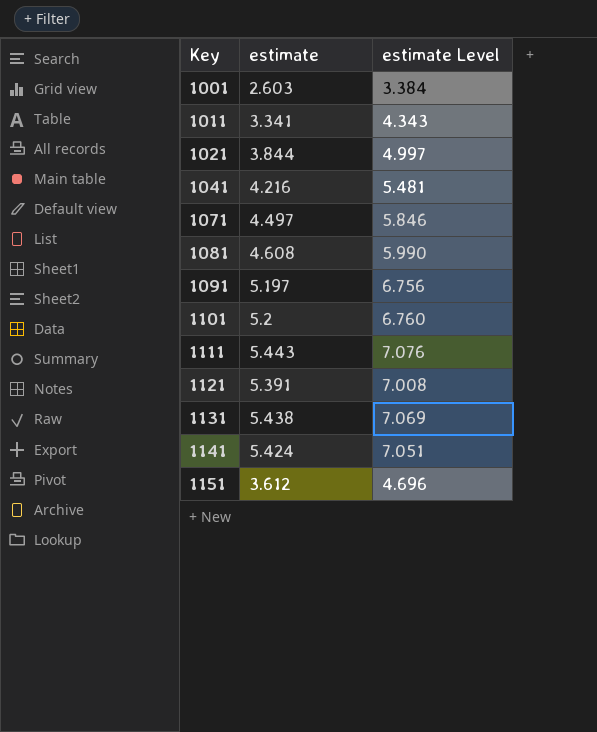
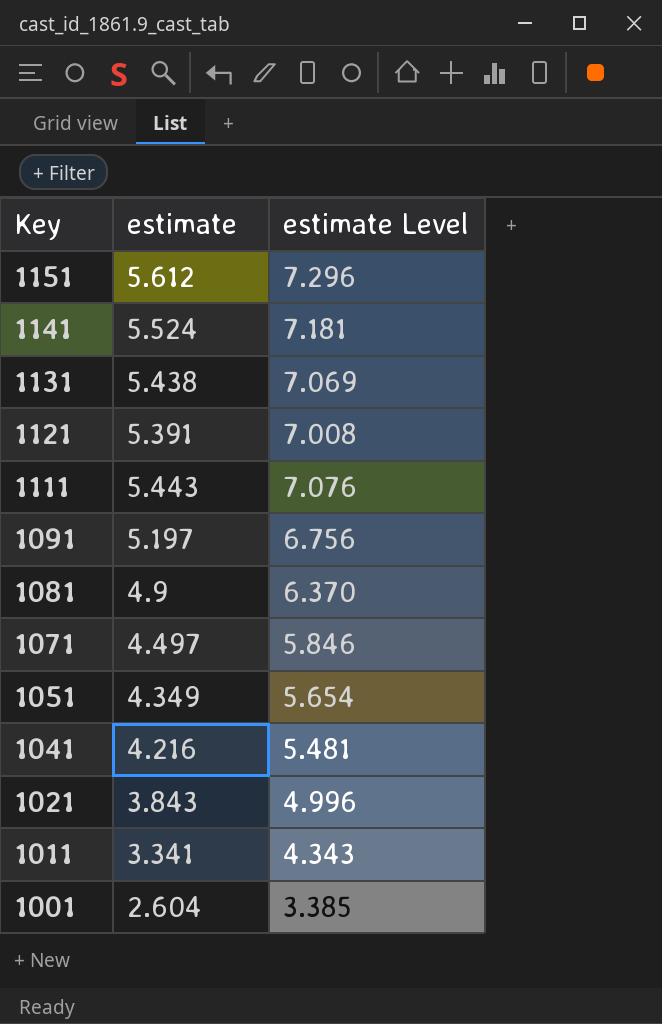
row order: Key ascending -> Key descending
row 1101: 5.2 | 6.760 -> none
1151 | estimate: 3.612 -> 5.612
1151 | estimate Level: 4.696 -> 7.296
1141 | estimate: 5.424 -> 5.524
1141 | estimate Level: 7.051 -> 7.181
1081 | estimate: 4.608 -> 4.9
1081 | estimate Level: 5.990 -> 6.370
row 1051: none -> 4.349 | 5.654
1021 | estimate: 3.844 -> 3.843
1021 | estimate Level: 4.997 -> 4.996
1001 | estimate: 2.603 -> 2.604
1001 | estimate Level: 3.384 -> 3.385

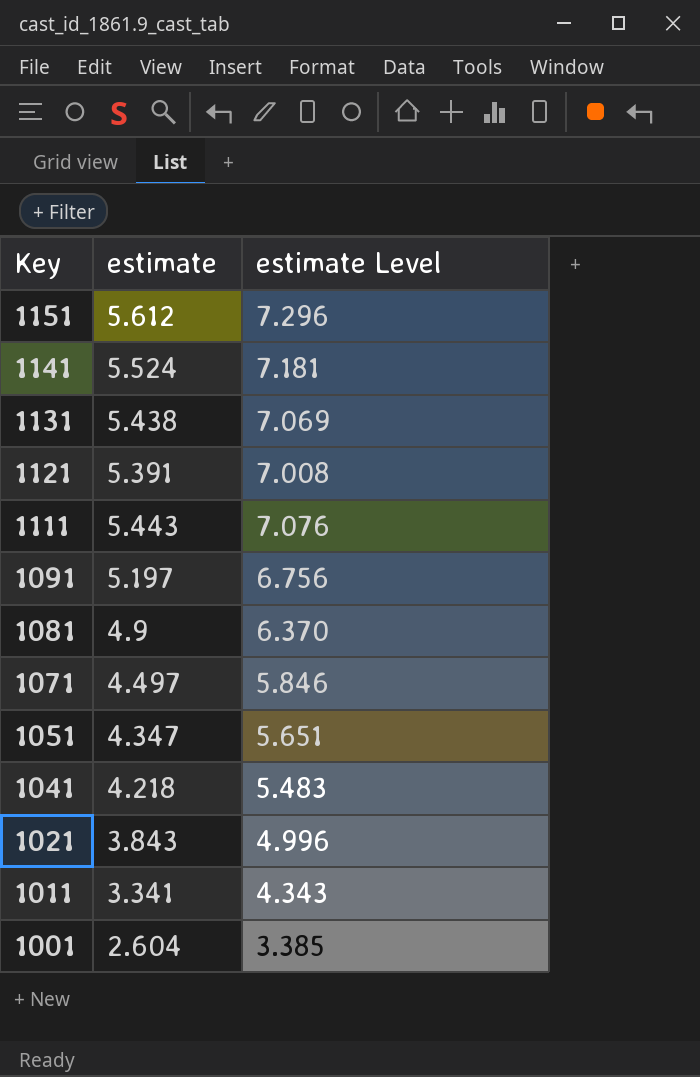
1051 | estimate: 4.349 -> 4.347
1051 | estimate Level: 5.654 -> 5.651
1041 | estimate: 4.216 -> 4.218
1041 | estimate Level: 5.481 -> 5.483

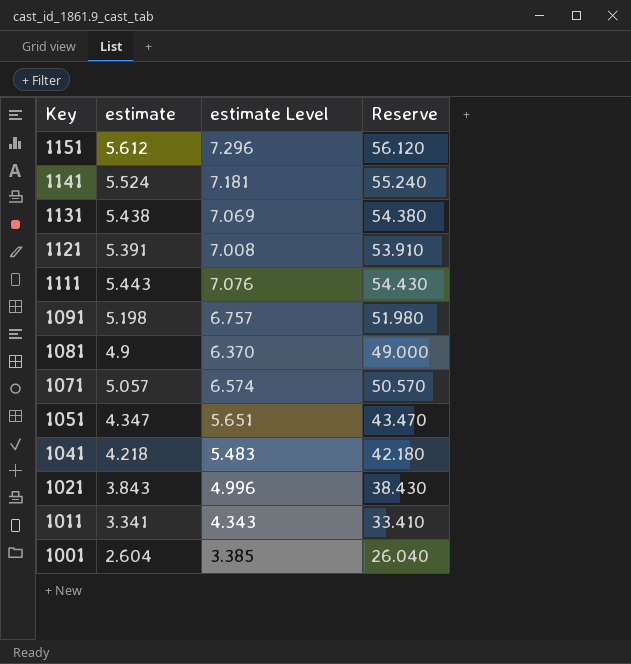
column Reserve | formula: none -> [estimate] * 10
1091 | estimate: 5.197 -> 5.198
1091 | estimate Level: 6.756 -> 6.757
1071 | estimate: 4.497 -> 5.057
1071 | estimate Level: 5.846 -> 6.574

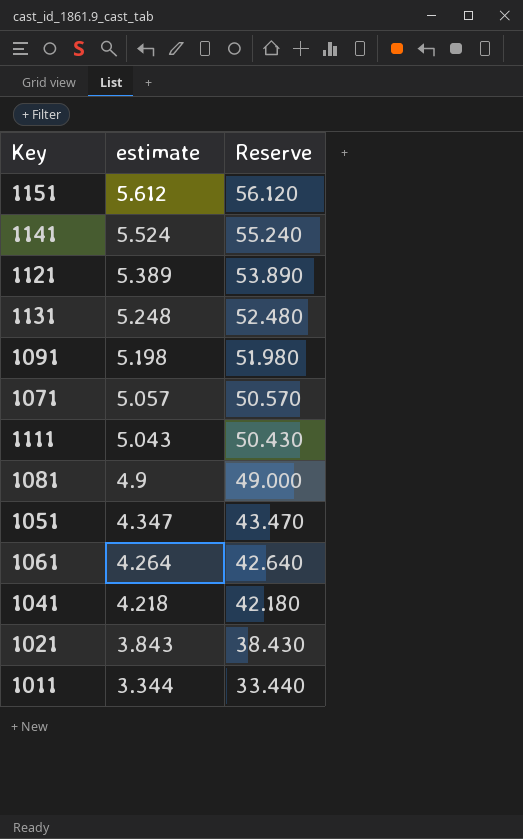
row order: Key descending -> estimate descending
column estimate Level | formula: [estimate] * 1.3 -> none
row 1001: 2.604 | 3.385 | 26.040 -> none
1121 | estimate: 5.391 -> 5.389
1121 | Reserve: 53.910 -> 53.890
1131 | estimate: 5.438 -> 5.248
1131 | Reserve: 54.380 -> 52.480
1111 | estimate: 5.443 -> 5.043
1111 | Reserve: 54.430 -> 50.430
row 1061: none -> 4.264 | 42.640
1011 | estimate: 3.341 -> 3.344
1011 | Reserve: 33.410 -> 33.440

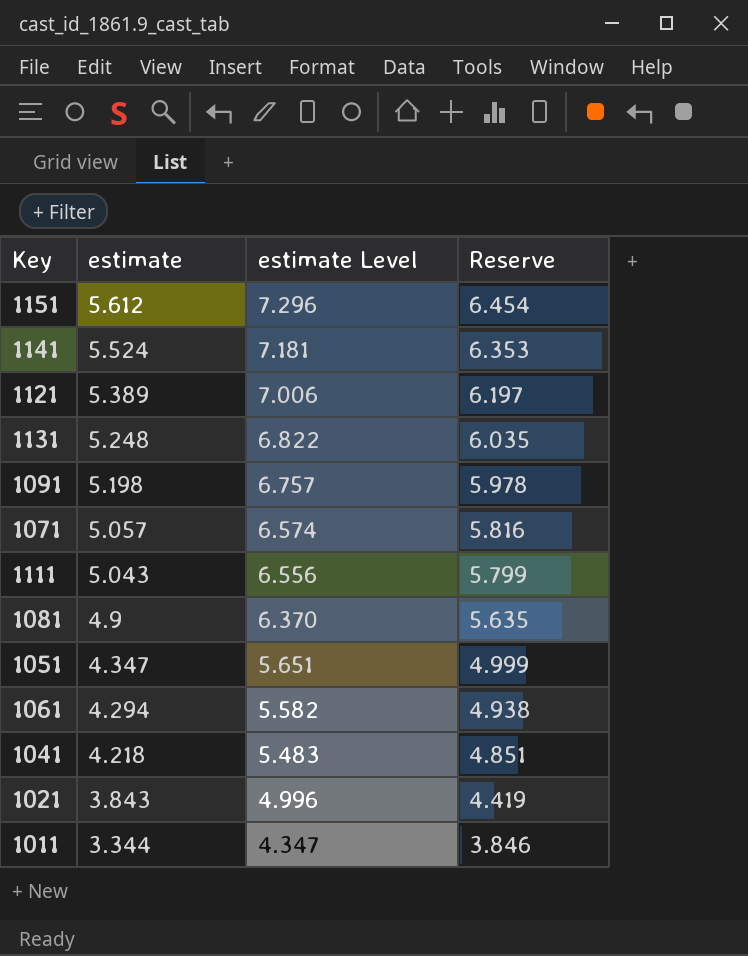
column estimate Level | formula: none -> [estimate] * 1.3
column Reserve | formula: [estimate] * 10 -> [estimate] * 1.15
1061 | estimate: 4.264 -> 4.294

